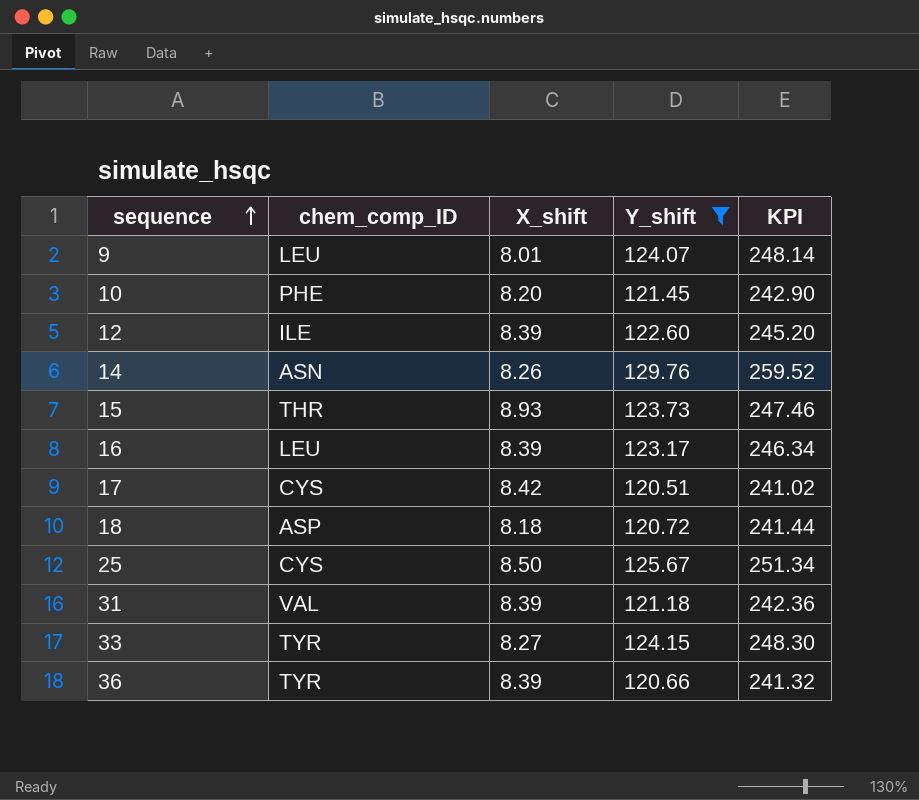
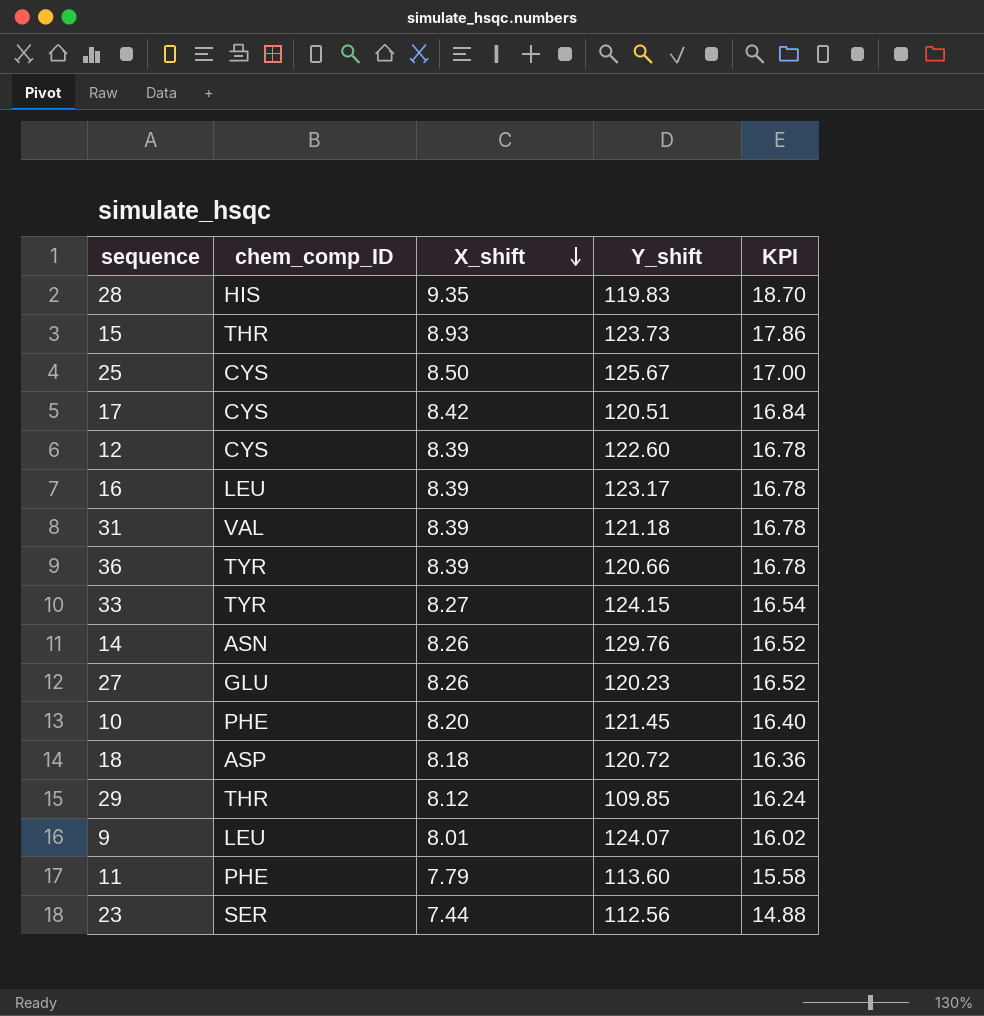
filter: Y_shift >= 120.51 -> none
row order: sequence ascending -> X_shift descending
column KPI | formula: [Y_shift] * 2 -> [X_shift] * 2
12 | chem_comp_ID: ILE -> CYS

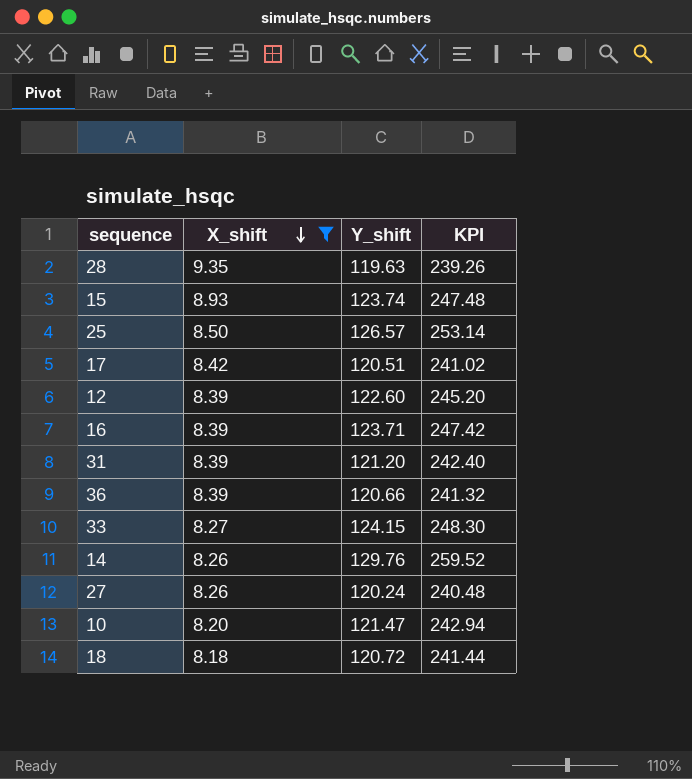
filter: none -> X_shift >= 8.18
column chem_comp_ID | position: 2 -> none
column KPI | formula: [X_shift] * 2 -> [Y_shift] * 2
28 | Y_shift: 119.83 -> 119.63
15 | Y_shift: 123.73 -> 123.74
25 | Y_shift: 125.67 -> 126.57
16 | Y_shift: 123.17 -> 123.71
31 | Y_shift: 121.18 -> 121.20
27 | Y_shift: 120.23 -> 120.24
10 | Y_shift: 121.45 -> 121.47

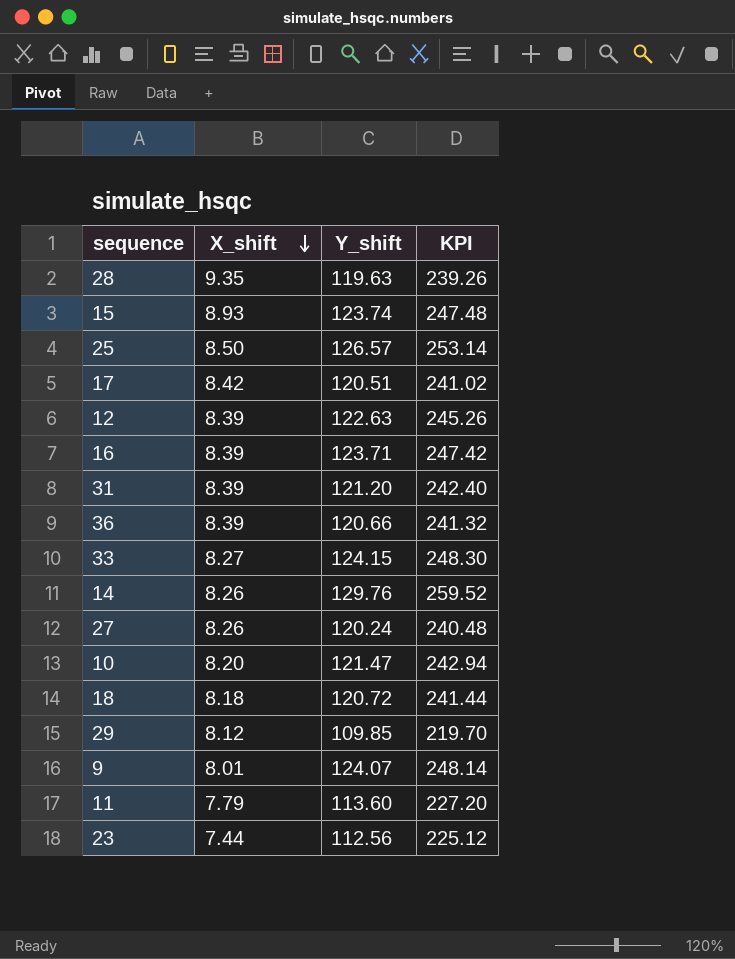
filter: X_shift >= 8.18 -> none
12 | Y_shift: 122.60 -> 122.63
12 | KPI: 245.20 -> 245.26

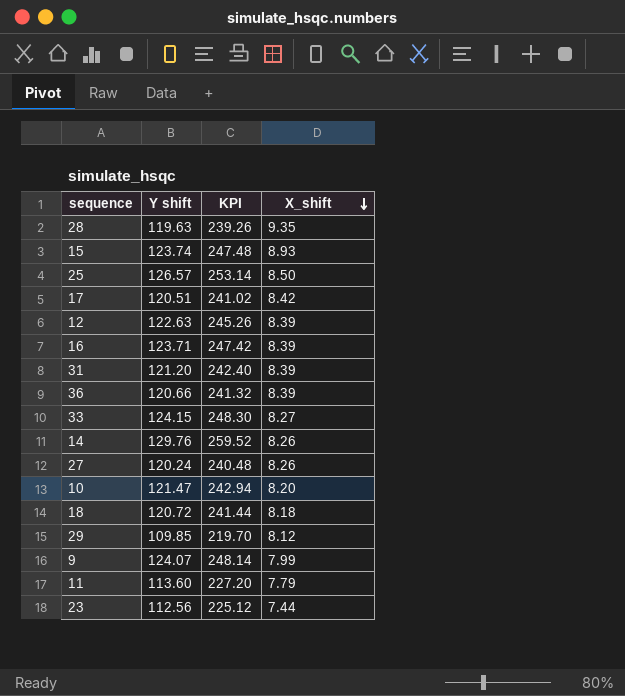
column name: Y_shift -> Y shift
column X_shift | position: 2 -> 4
9 | X_shift: 8.01 -> 7.99

